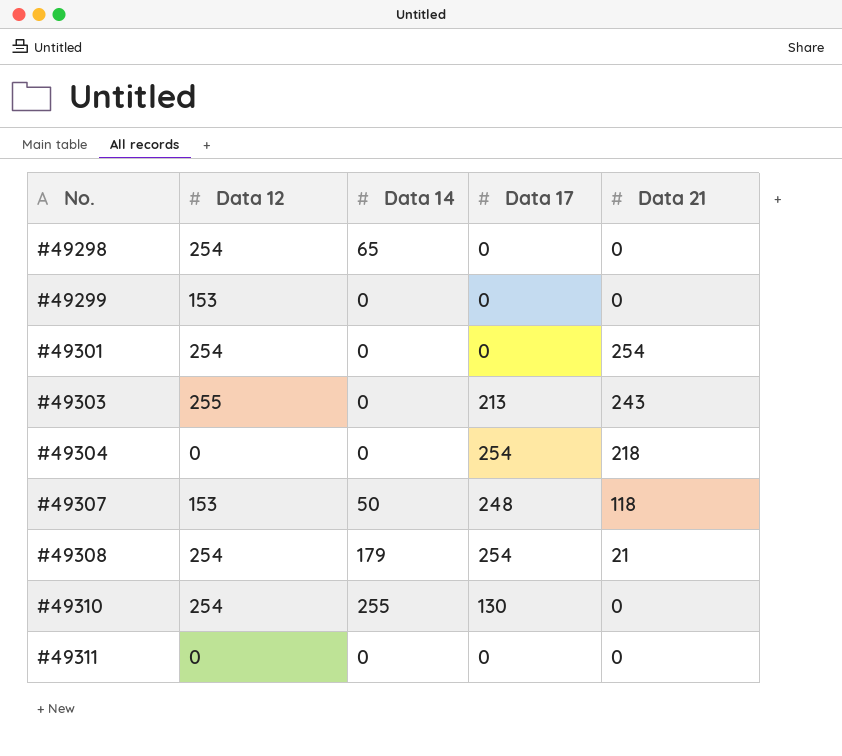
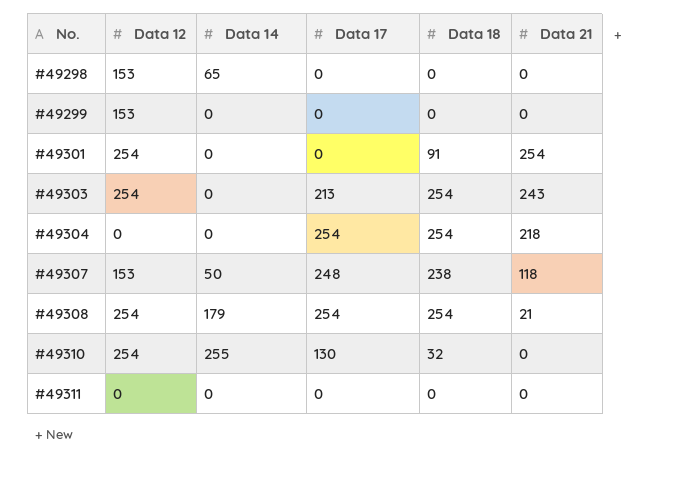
column Data 18 | position: none -> 5
#49298 | Data 12: 254 -> 153
#49303 | Data 12: 255 -> 254

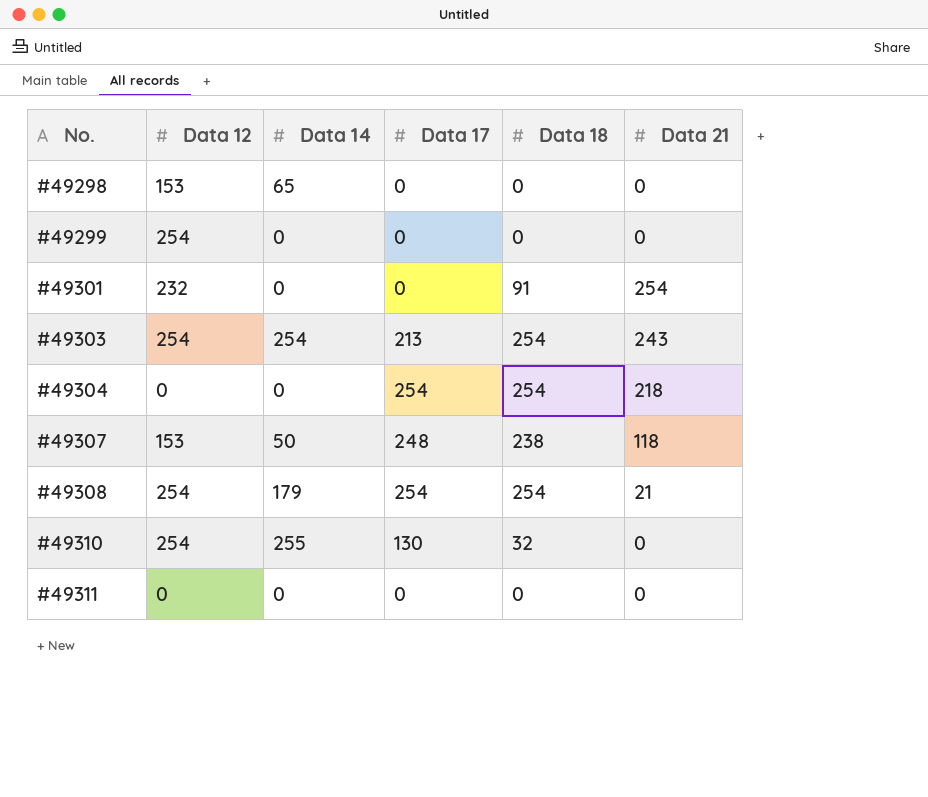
#49299 | Data 12: 153 -> 254
#49301 | Data 12: 254 -> 232
#49303 | Data 14: 0 -> 254

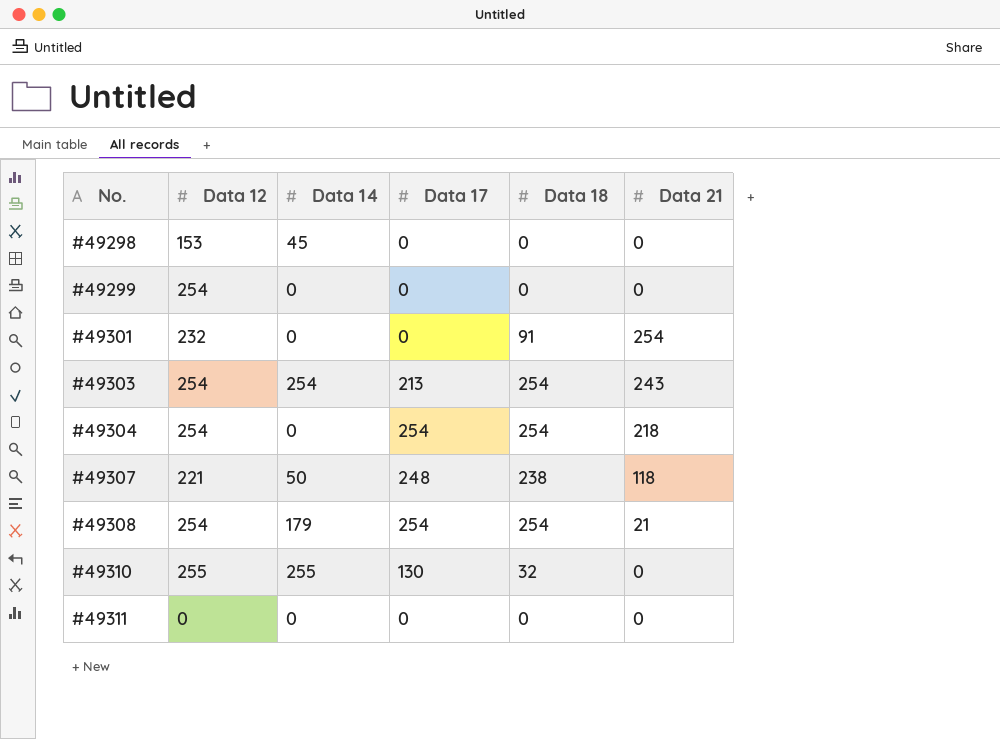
#49298 | Data 14: 65 -> 45
#49304 | Data 12: 0 -> 254
#49307 | Data 12: 153 -> 221
#49310 | Data 12: 254 -> 255

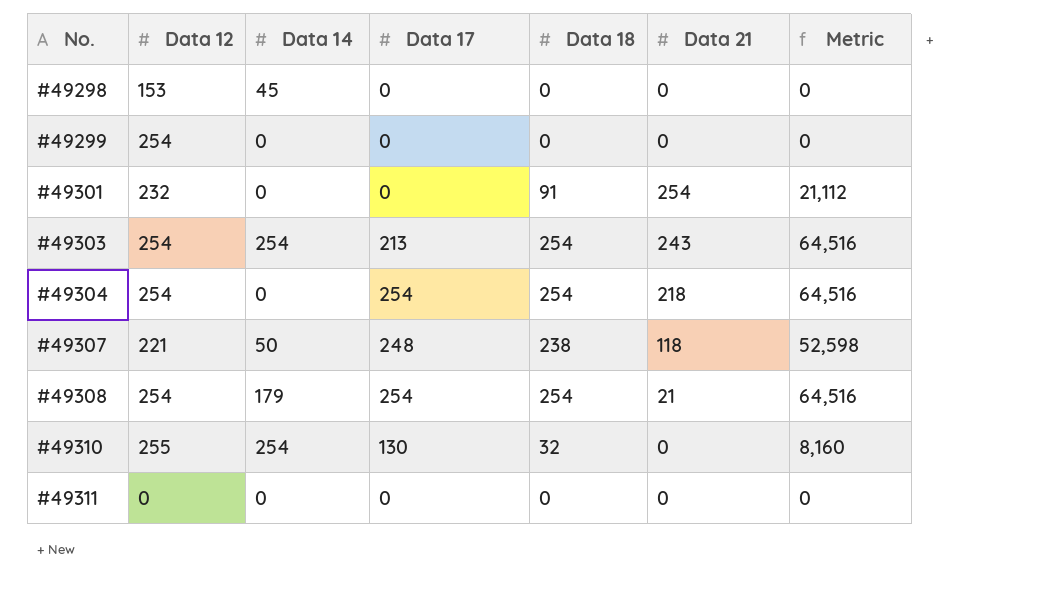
column Metric | formula: none -> [Data 12] * [Data 18]
#49310 | Data 14: 255 -> 254

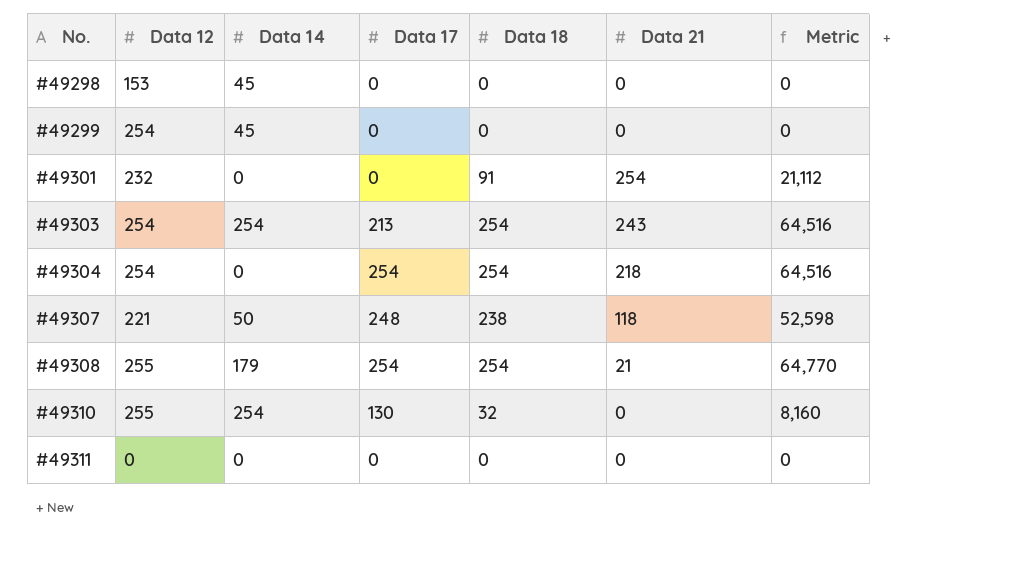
#49299 | Data 14: 0 -> 45
#49308 | Data 12: 254 -> 255
#49308 | Metric: 64,516 -> 64,770

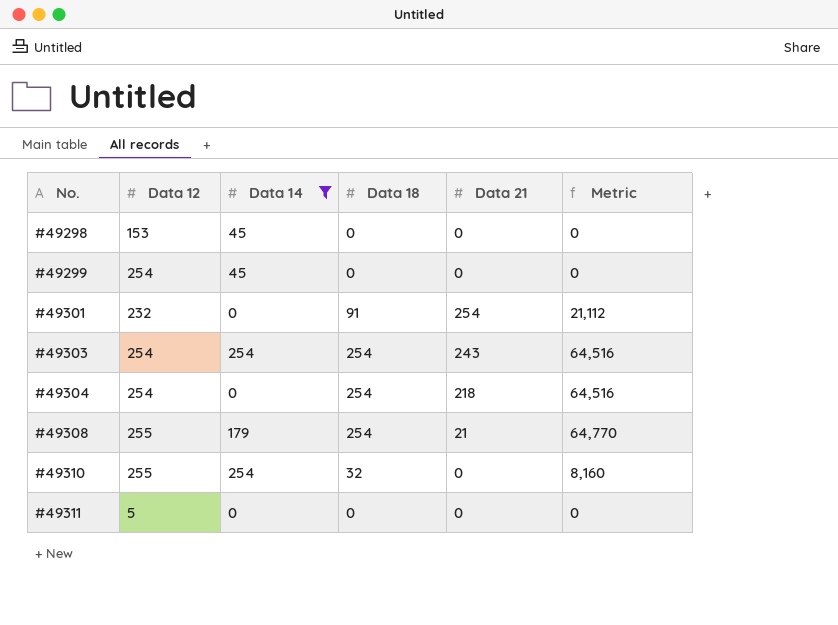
filter: none -> Data 14 != 50
column Data 17 | position: 4 -> none
#49311 | Data 12: 0 -> 5

